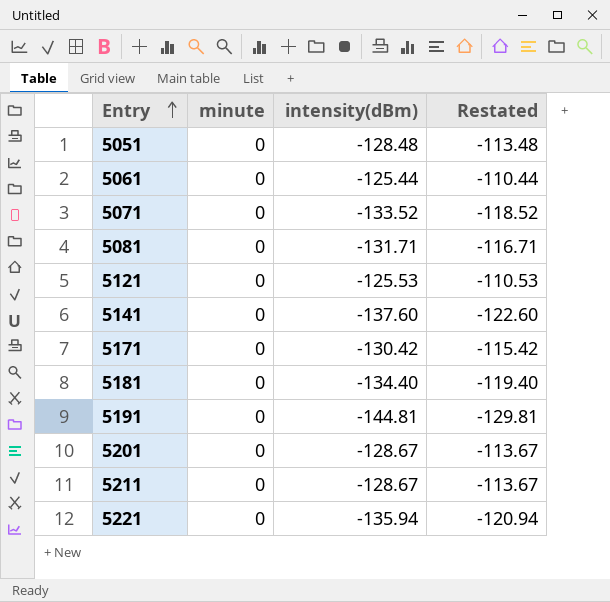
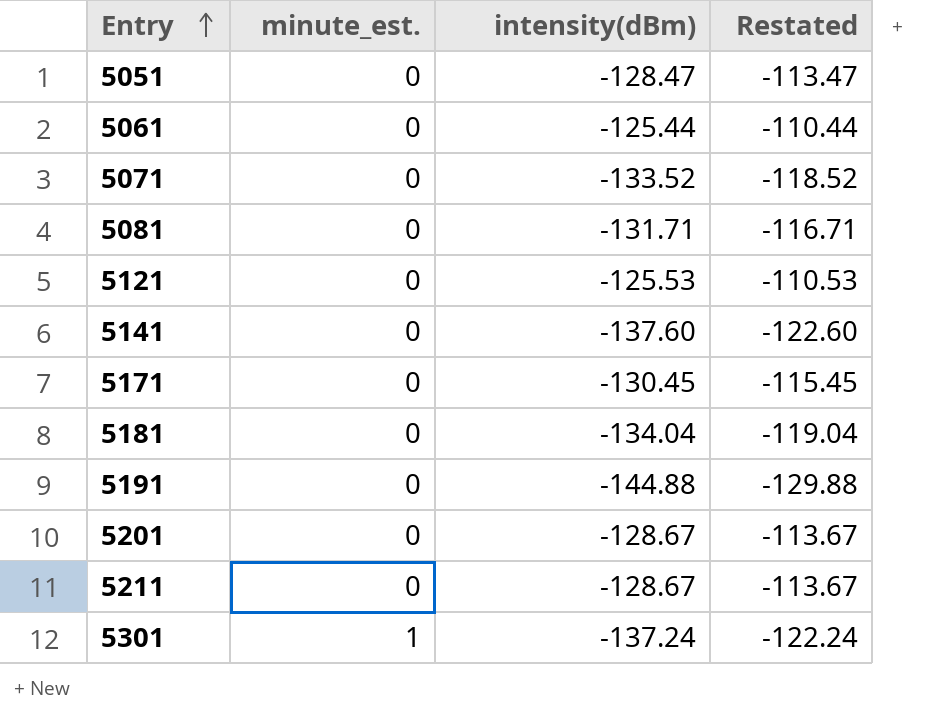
column name: minute -> minute_est.
row 5221: 0 | -135.94 | -120.94 -> none
5051 | intensity(dBm): -128.48 -> -128.47
5051 | Restated: -113.48 -> -113.47
5171 | intensity(dBm): -130.42 -> -130.45
5171 | Restated: -115.42 -> -115.45
5181 | intensity(dBm): -134.40 -> -134.04
5181 | Restated: -119.40 -> -119.04
5191 | intensity(dBm): -144.81 -> -144.88
5191 | Restated: -129.81 -> -129.88
row 5301: none -> 1 | -137.24 | -122.24

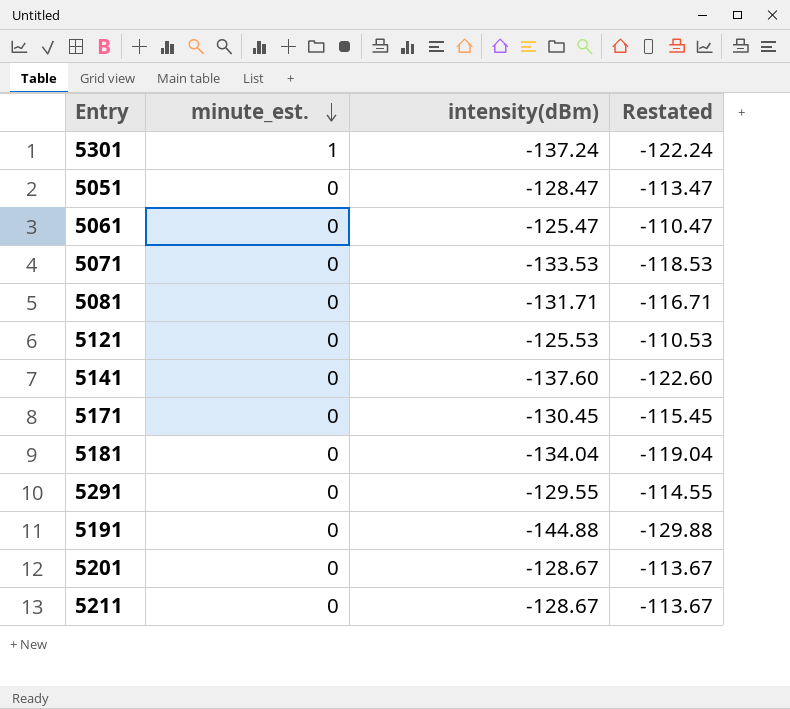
row order: Entry ascending -> minute_est. descending
5061 | intensity(dBm): -125.44 -> -125.47
5061 | Restated: -110.44 -> -110.47
5071 | intensity(dBm): -133.52 -> -133.53
5071 | Restated: -118.52 -> -118.53
row 5291: none -> 0 | -129.55 | -114.55

